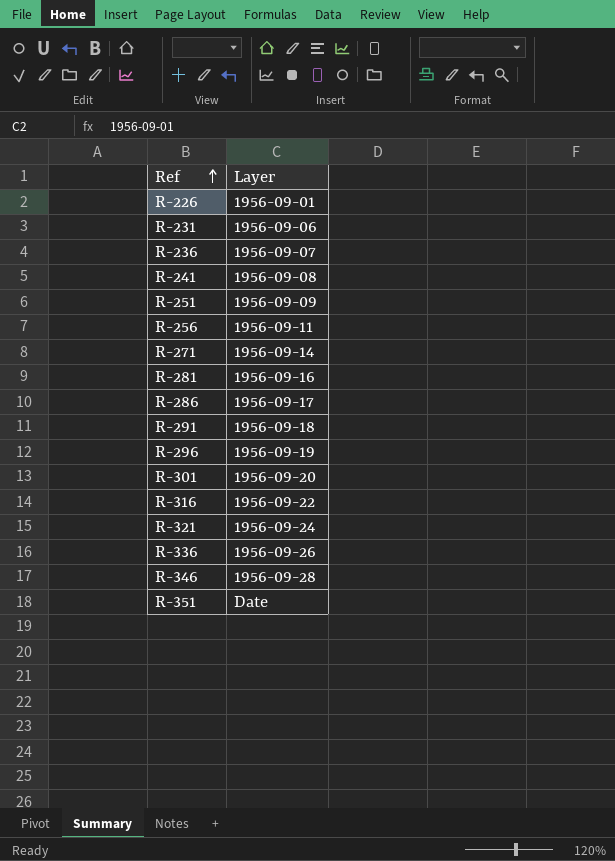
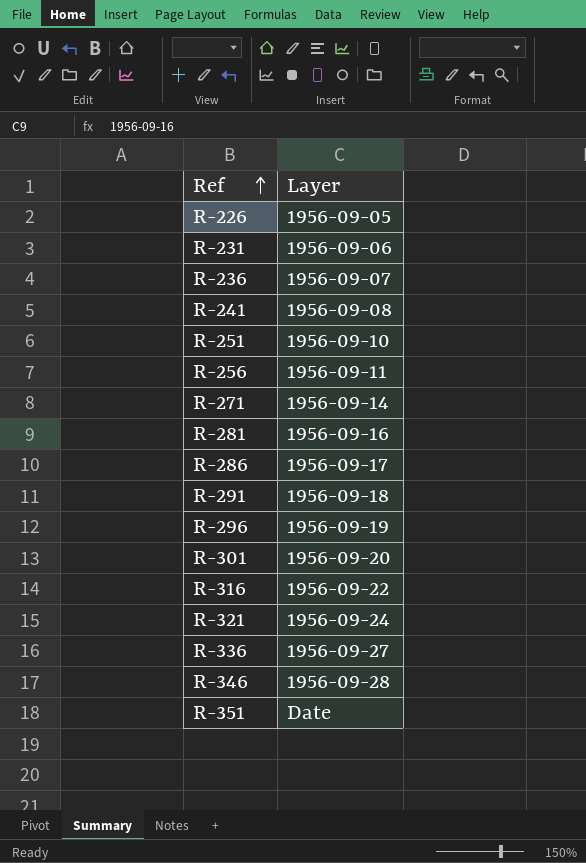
R-226 | Layer: 1956-09-01 -> 1956-09-05
R-251 | Layer: 1956-09-09 -> 1956-09-10
R-336 | Layer: 1956-09-26 -> 1956-09-27

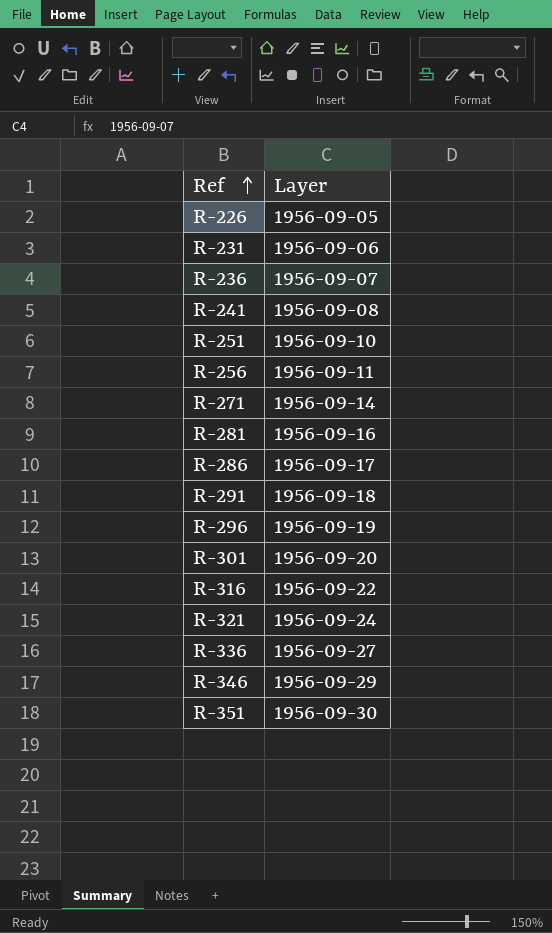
R-346 | Layer: 1956-09-28 -> 1956-09-29
R-351 | Layer: Date -> 1956-09-30

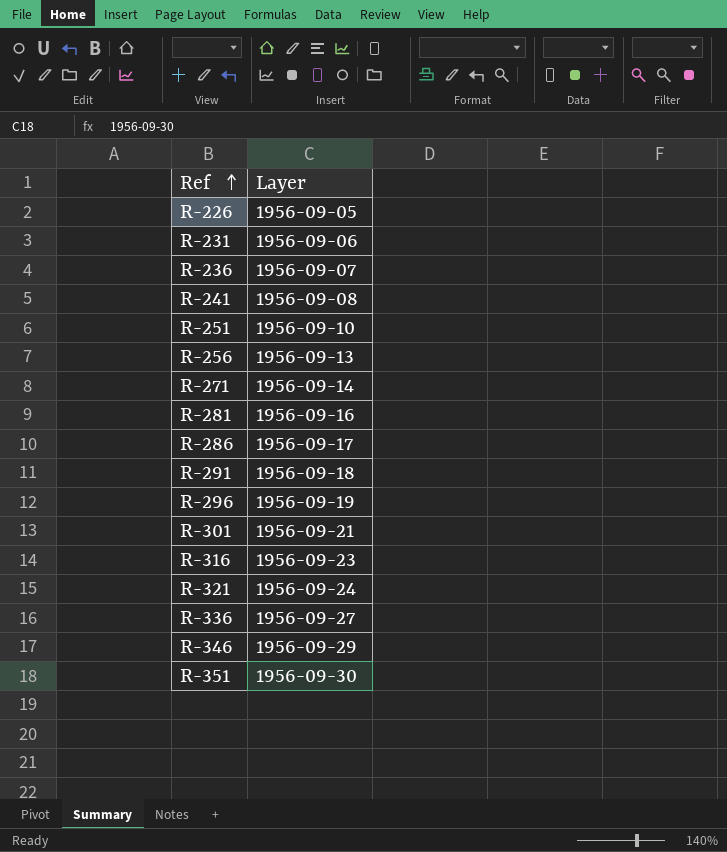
R-256 | Layer: 1956-09-11 -> 1956-09-13
R-301 | Layer: 1956-09-20 -> 1956-09-21
R-316 | Layer: 1956-09-22 -> 1956-09-23

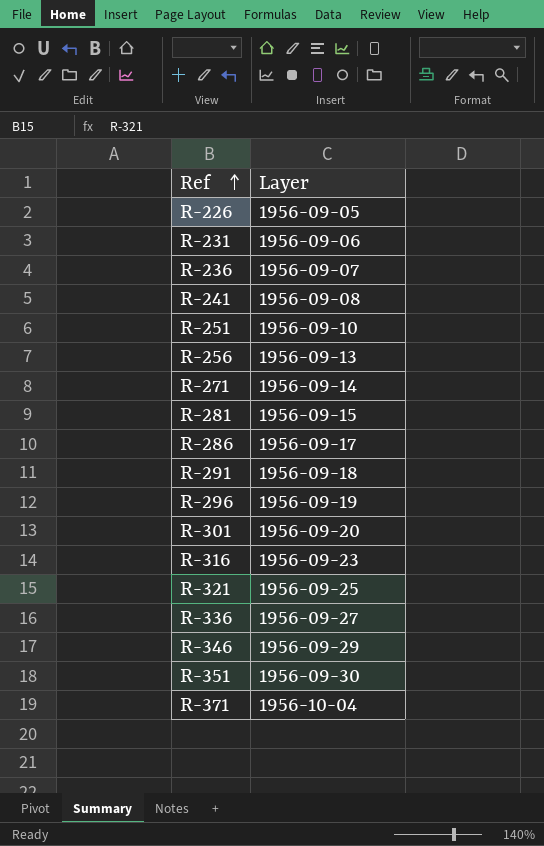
R-281 | Layer: 1956-09-16 -> 1956-09-15
R-301 | Layer: 1956-09-21 -> 1956-09-20
R-321 | Layer: 1956-09-24 -> 1956-09-25
row R-371: none -> 1956-10-04

